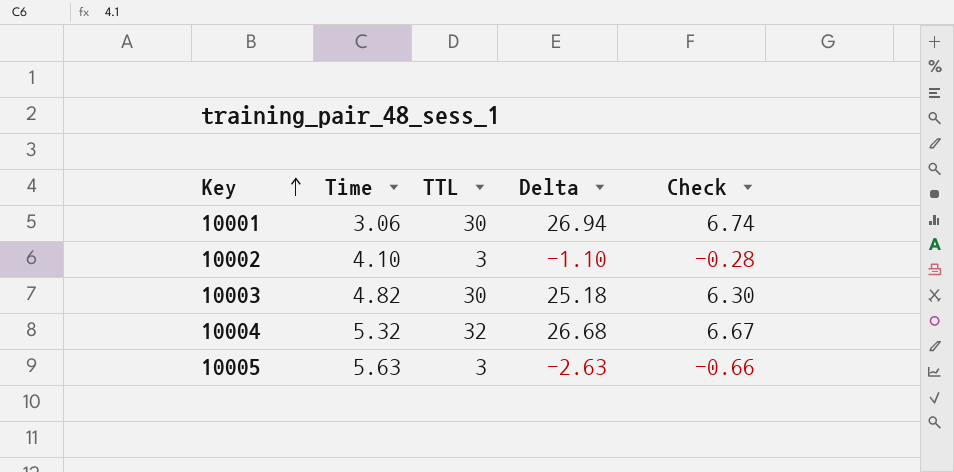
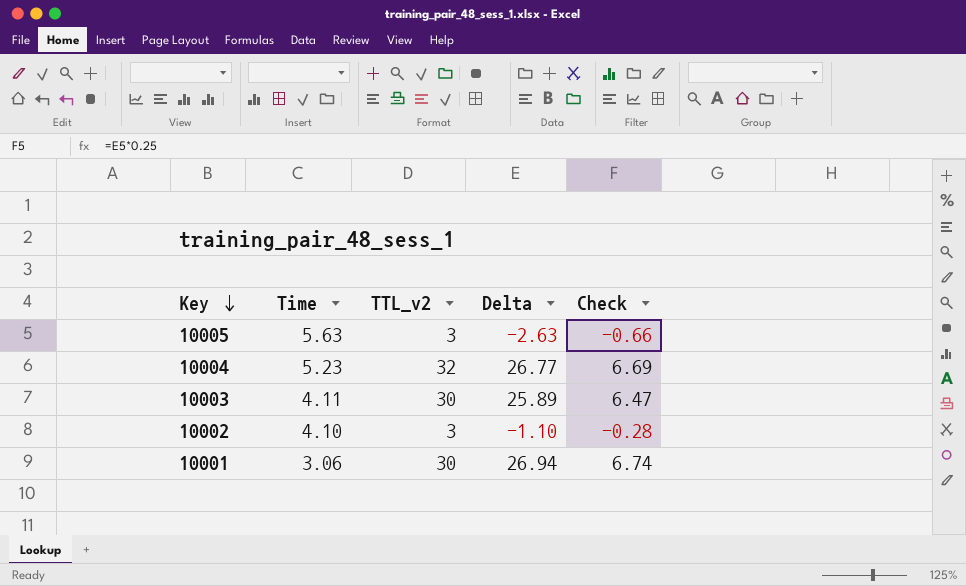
row order: Key ascending -> Key descending
column name: TTL -> TTL_v2
10004 | Time: 5.32 -> 5.23
10004 | Delta: 26.68 -> 26.77
10004 | Check: 6.67 -> 6.69
10003 | Time: 4.82 -> 4.11
10003 | Delta: 25.18 -> 25.89
10003 | Check: 6.30 -> 6.47

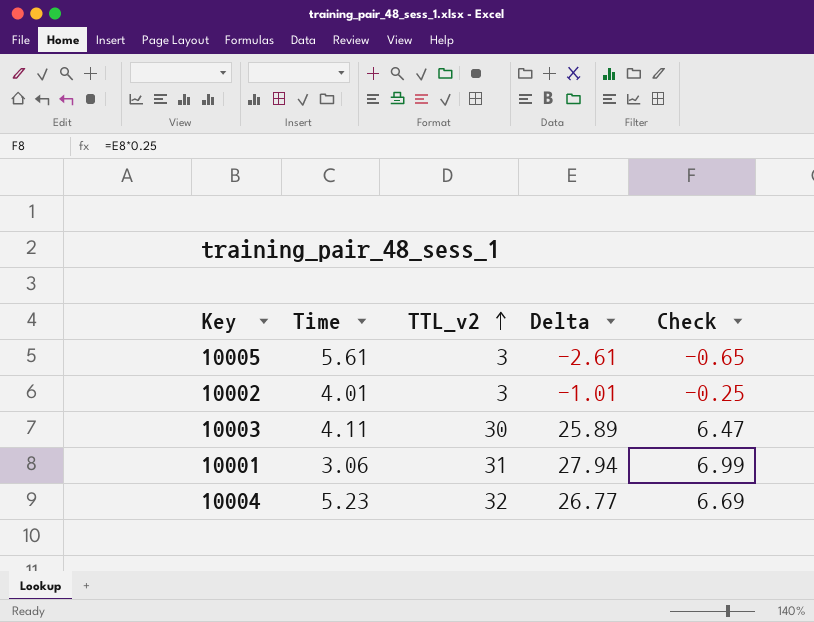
row order: Key descending -> TTL_v2 ascending
10005 | Time: 5.63 -> 5.61
10005 | Delta: -2.63 -> -2.61
10005 | Check: -0.66 -> -0.65
10002 | Time: 4.10 -> 4.01
10002 | Delta: -1.10 -> -1.01
10002 | Check: -0.28 -> -0.25
10001 | TTL_v2: 30 -> 31
10001 | Delta: 26.94 -> 27.94
10001 | Check: 6.74 -> 6.99

